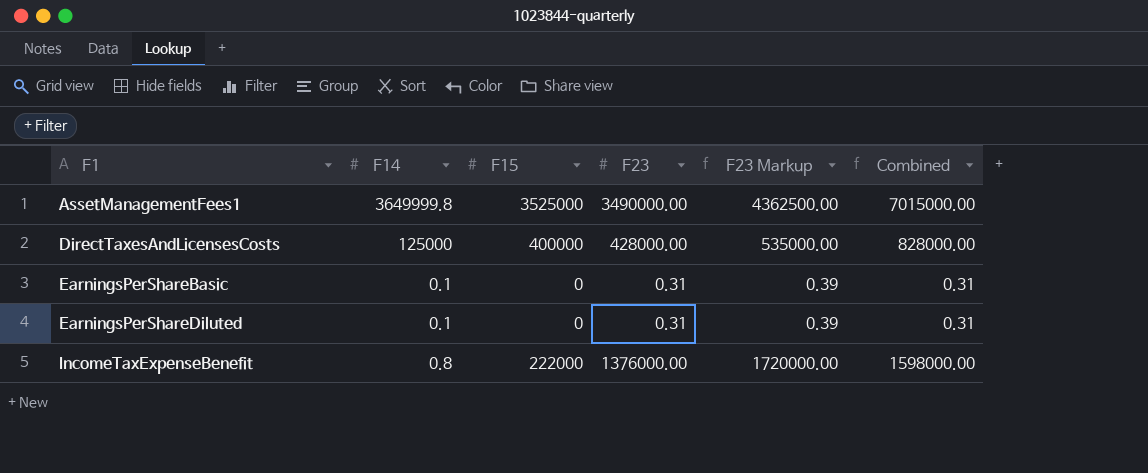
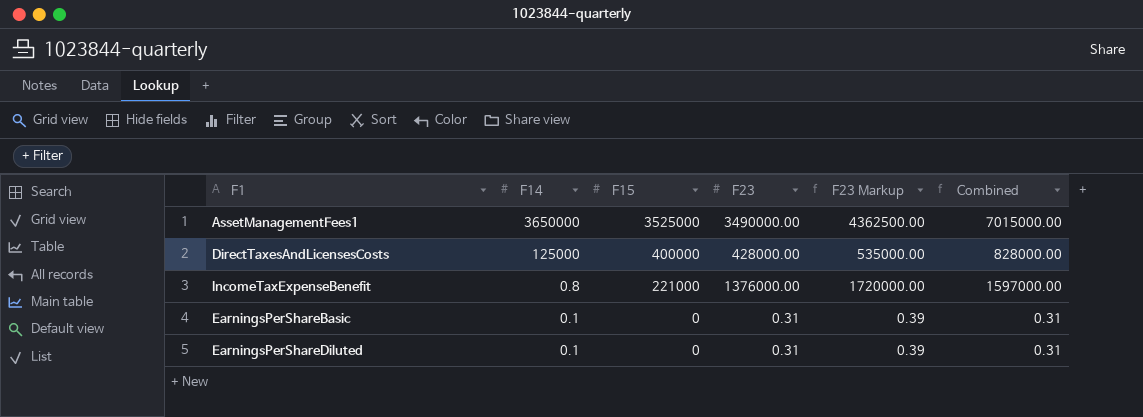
row order: F1 ascending -> F14 descending
AssetManagementFees1 | F14: 3649999.8 -> 3650000
IncomeTaxExpenseBenefit | F15: 222000 -> 221000
IncomeTaxExpenseBenefit | Combined: 1598000.00 -> 1597000.00

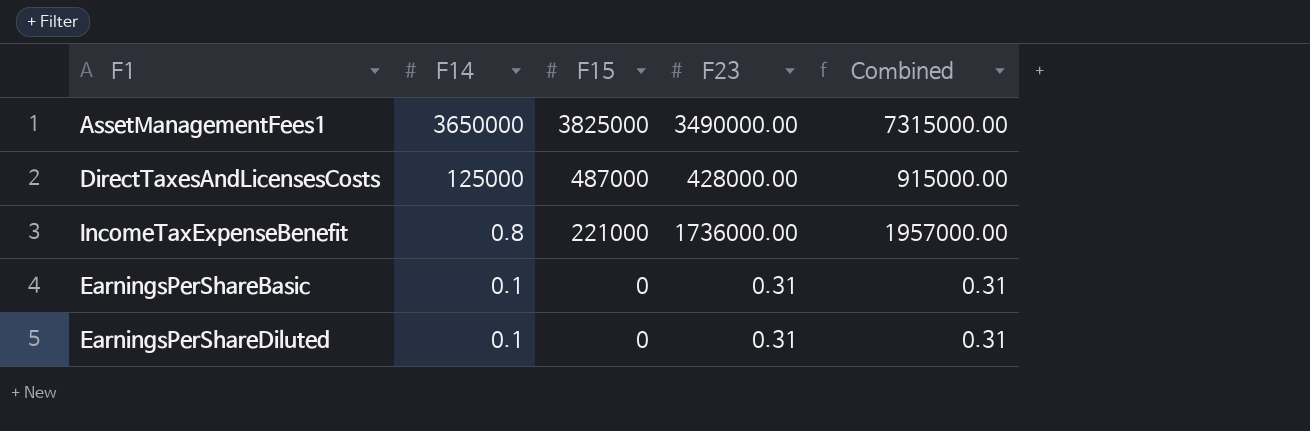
column F23 Markup | formula: [F23] * 1.25 -> none
AssetManagementFees1 | F15: 3525000 -> 3825000
AssetManagementFees1 | Combined: 7015000.00 -> 7315000.00
DirectTaxesAndLicensesCosts | F15: 400000 -> 487000
DirectTaxesAndLicensesCosts | Combined: 828000.00 -> 915000.00
IncomeTaxExpenseBenefit | F23: 1376000.00 -> 1736000.00
IncomeTaxExpenseBenefit | Combined: 1597000.00 -> 1957000.00

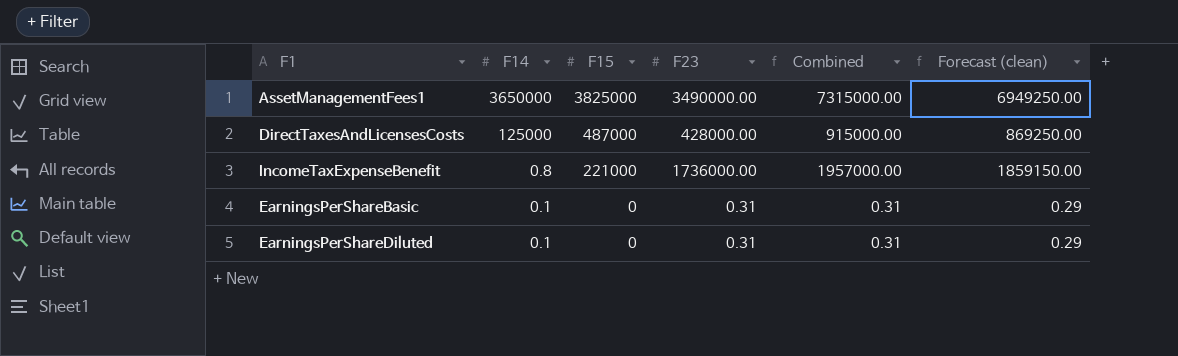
column Forecast (clean) | formula: none -> [Combined] * 0.95

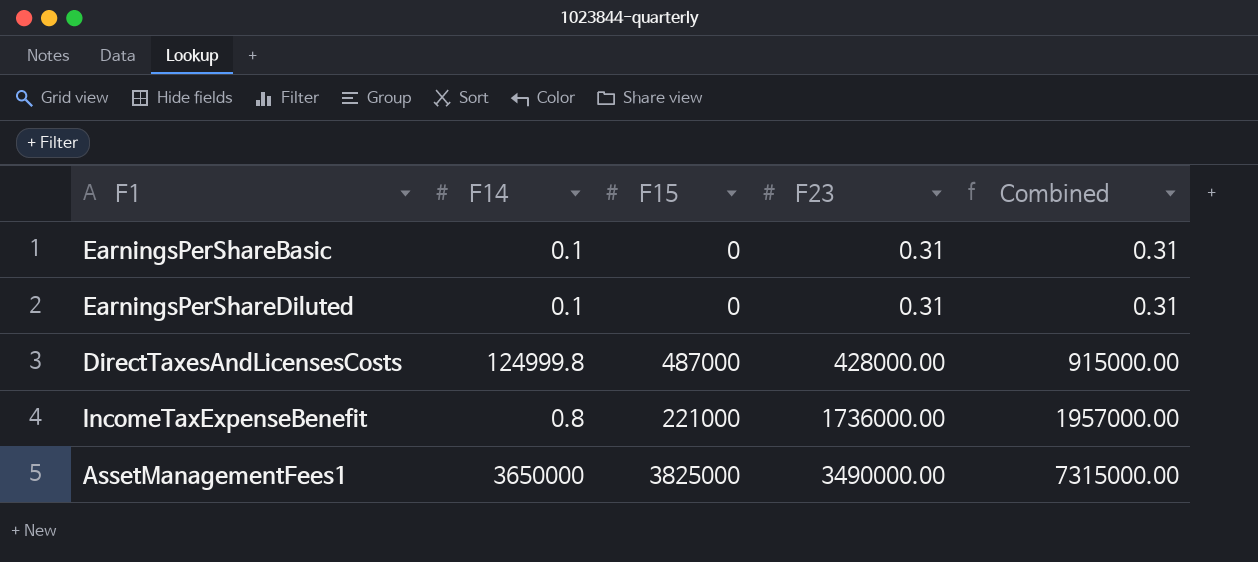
row order: F14 descending -> F23 ascending
column Forecast (clean) | formula: [Combined] * 0.95 -> none
DirectTaxesAndLicensesCosts | F14: 125000 -> 124999.8

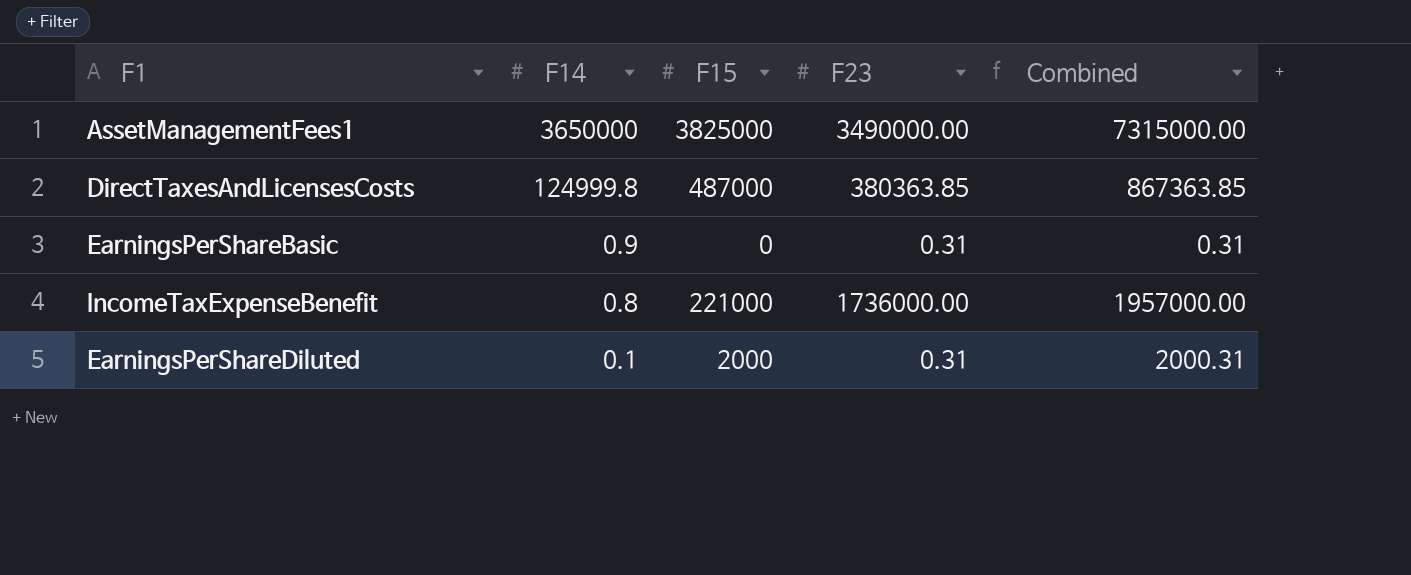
row order: F23 ascending -> F14 descending
DirectTaxesAndLicensesCosts | F23: 428000.00 -> 380363.85
DirectTaxesAndLicensesCosts | Combined: 915000.00 -> 867363.85
EarningsPerShareBasic | F14: 0.1 -> 0.9
EarningsPerShareDiluted | F15: 0 -> 2000
EarningsPerShareDiluted | Combined: 0.31 -> 2000.31

